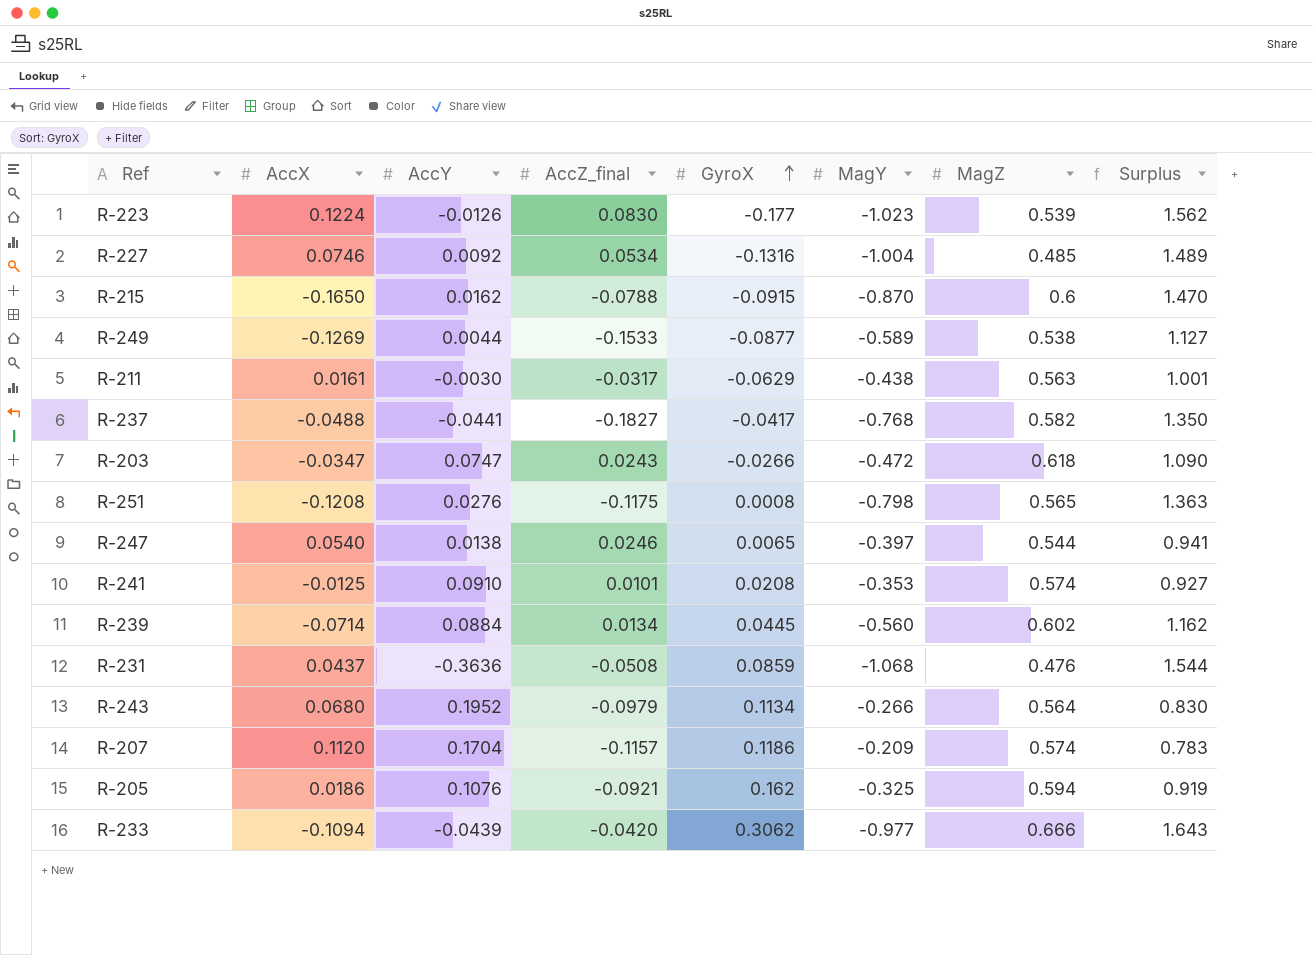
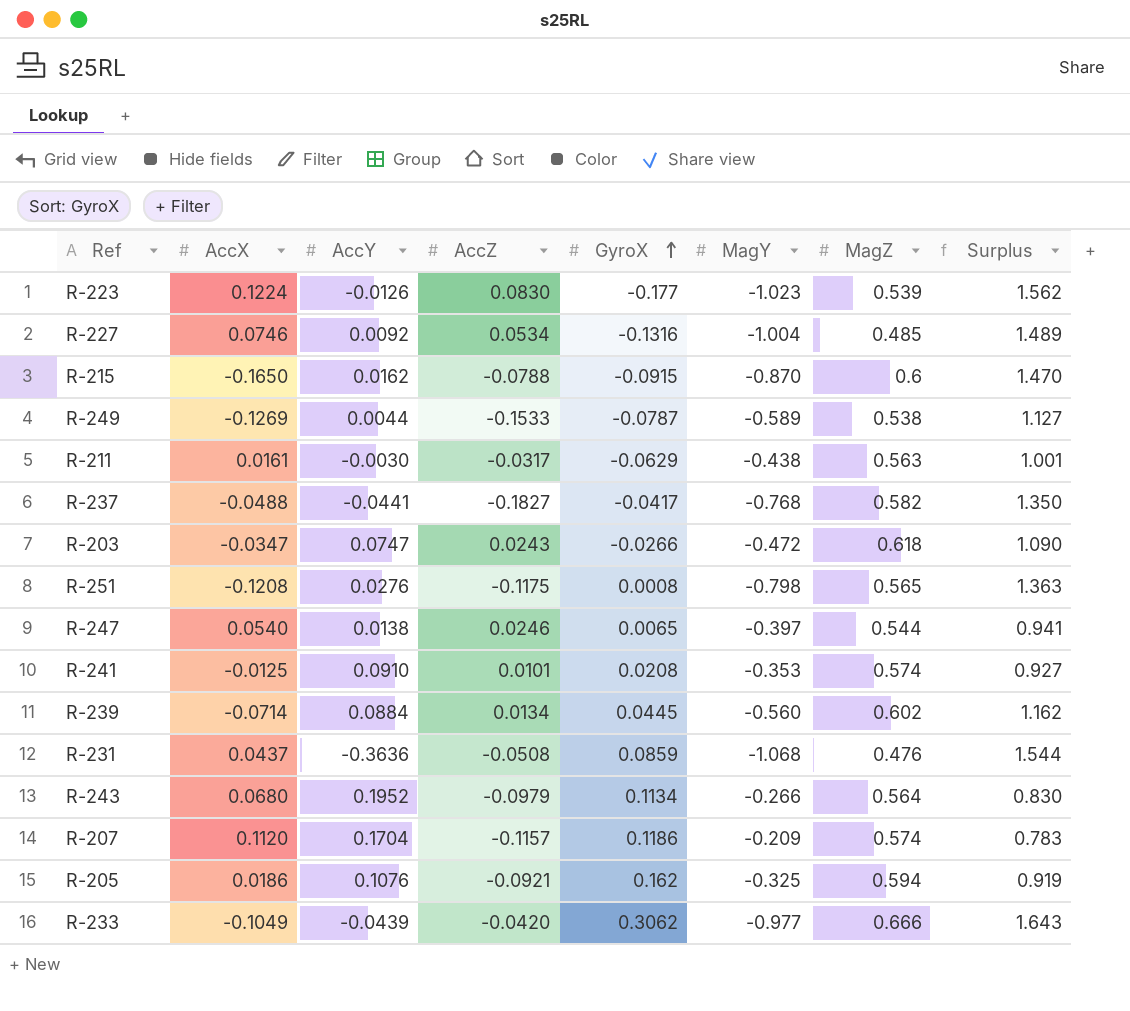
column name: AccZ_final -> AccZ
R-249 | GyroX: -0.0877 -> -0.0787
R-233 | AccX: -0.1094 -> -0.1049

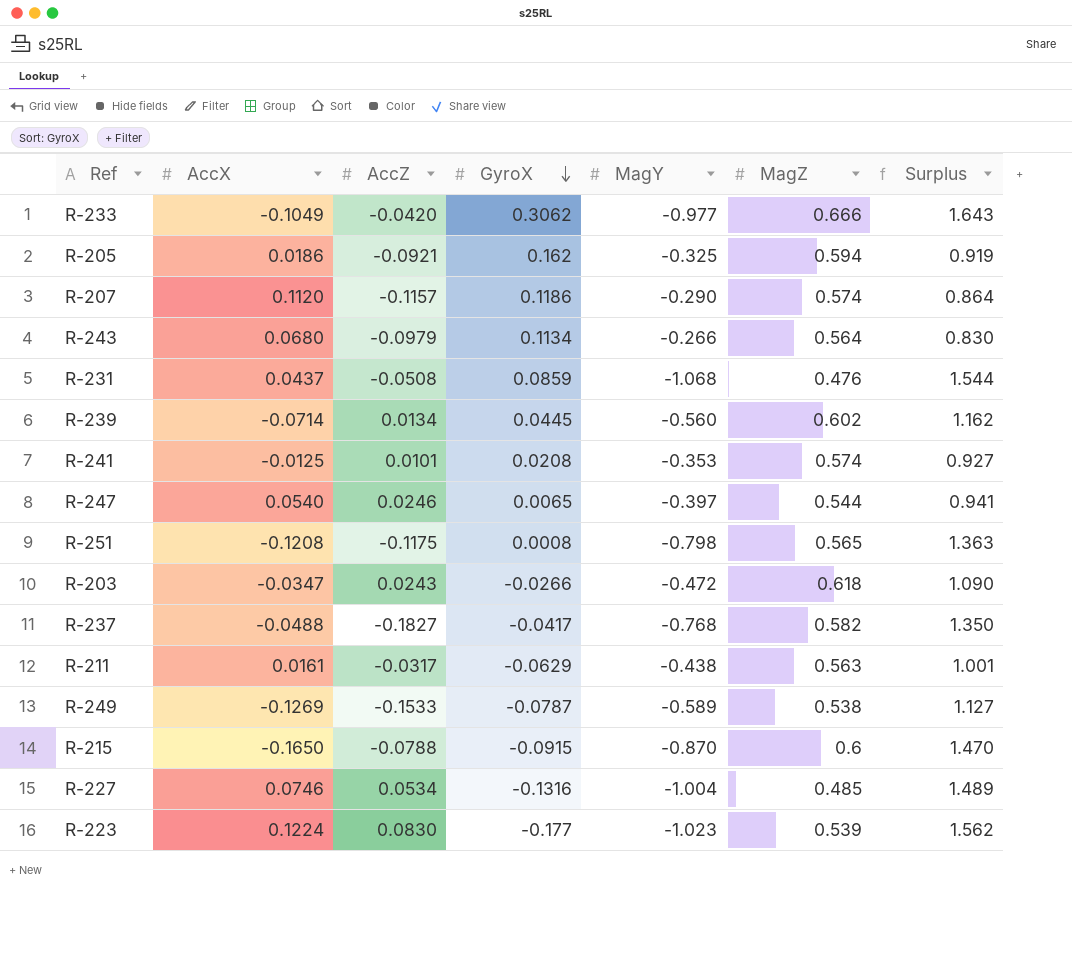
row order: GyroX ascending -> GyroX descending
column AccY | position: 3 -> none
R-207 | MagY: -0.209 -> -0.290
R-207 | Surplus: 0.783 -> 0.864

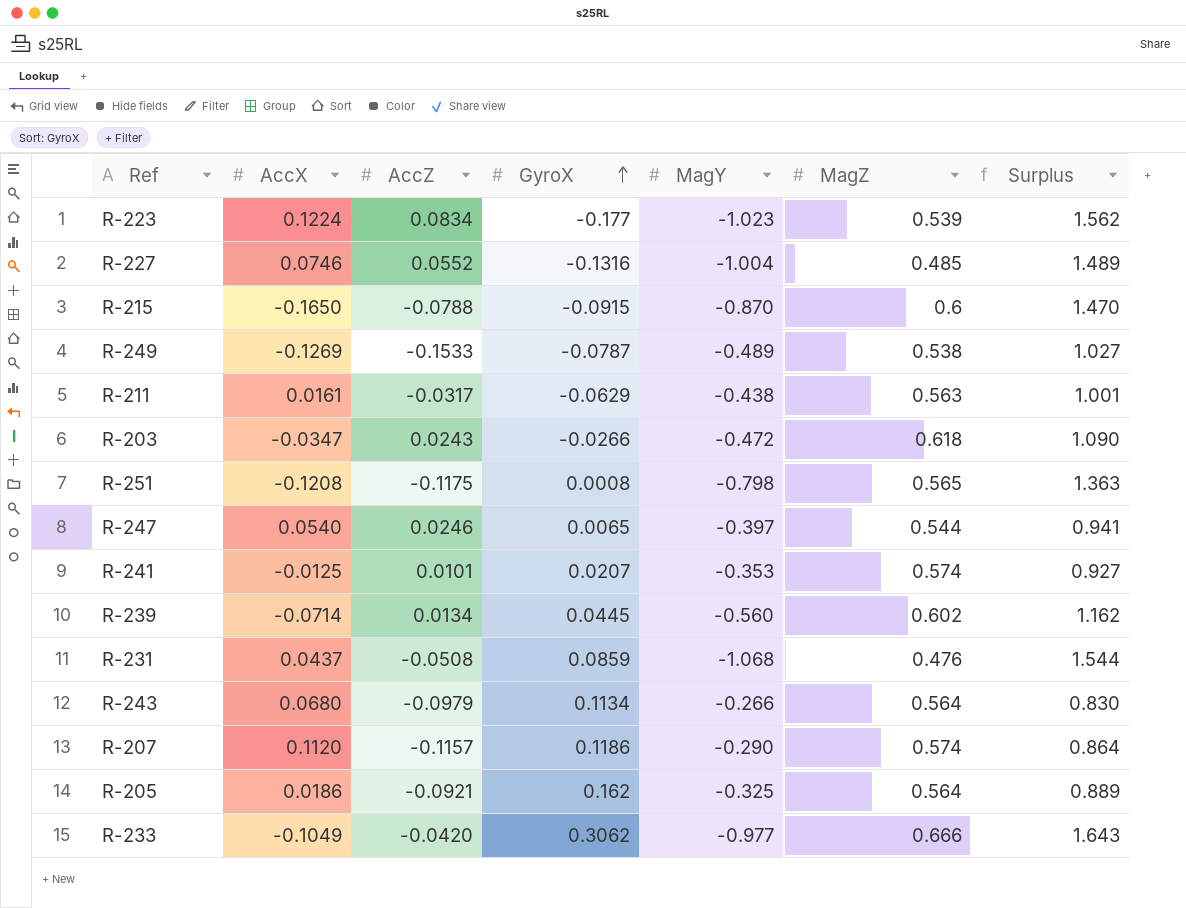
row order: GyroX descending -> GyroX ascending
row R-237: -0.0488 | -0.1827 | -0.0417 | -0.768 | 0.582 | 1.350 -> none
R-223 | AccZ: 0.0830 -> 0.0834
R-227 | AccZ: 0.0534 -> 0.0552
R-249 | MagY: -0.589 -> -0.489
R-249 | Surplus: 1.127 -> 1.027
R-241 | GyroX: 0.0208 -> 0.0207
R-205 | MagZ: 0.594 -> 0.564
R-205 | Surplus: 0.919 -> 0.889

